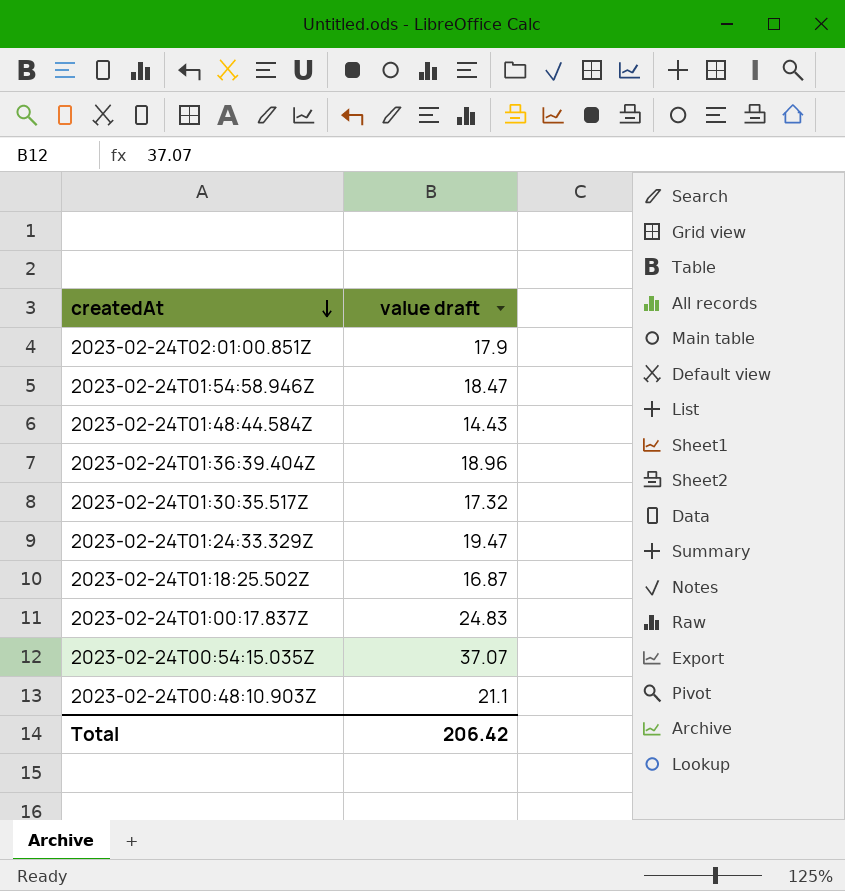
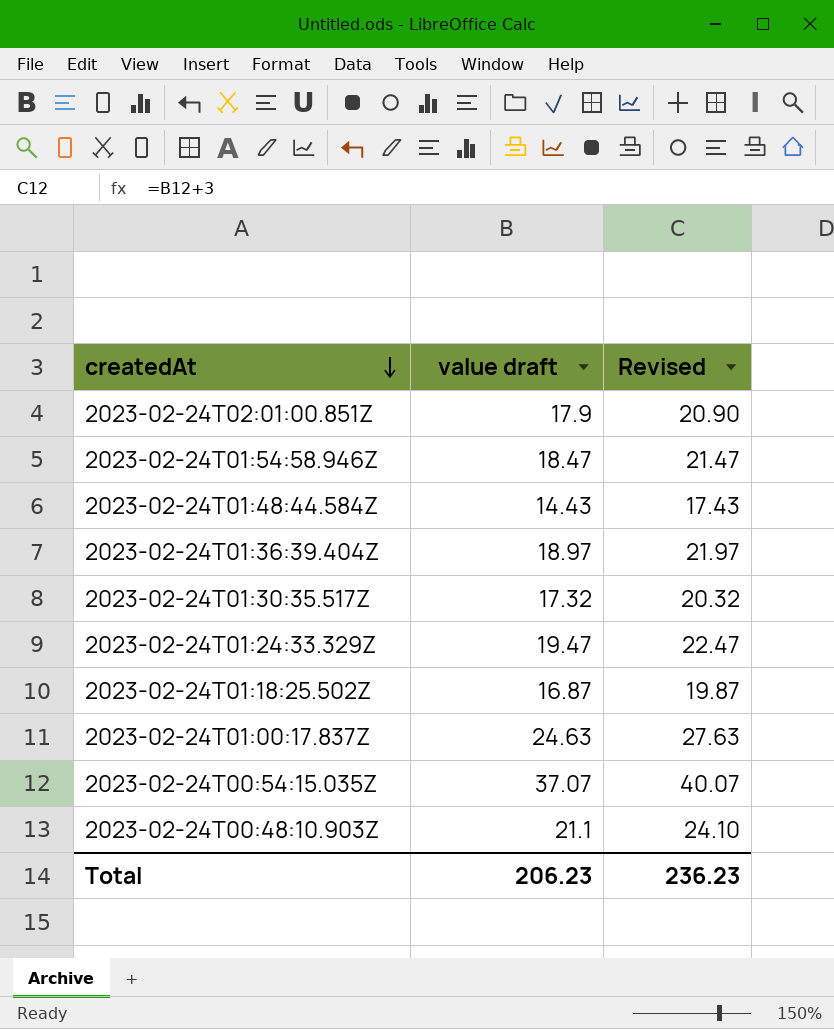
column Revised | formula: none -> [value draft] + 3
2023-02-24T01:36:39.404Z | value draft: 18.96 -> 18.97
2023-02-24T01:00:17.837Z | value draft: 24.83 -> 24.63
Total | value draft: 206.42 -> 206.23

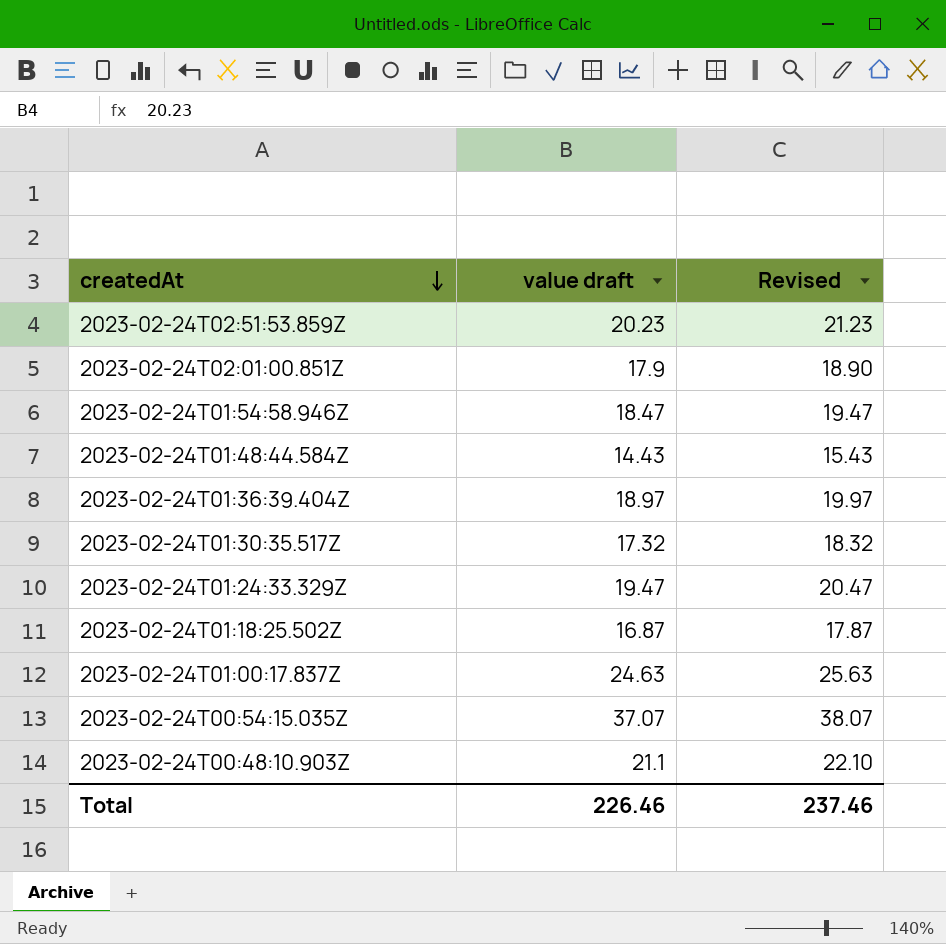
column Revised | formula: [value draft] + 3 -> [value draft] + 1
row 2023-02-24T02:51:53.859Z: none -> 20.23 | 21.23
Total | value draft: 206.23 -> 226.46
Total | Revised: 236.23 -> 237.46

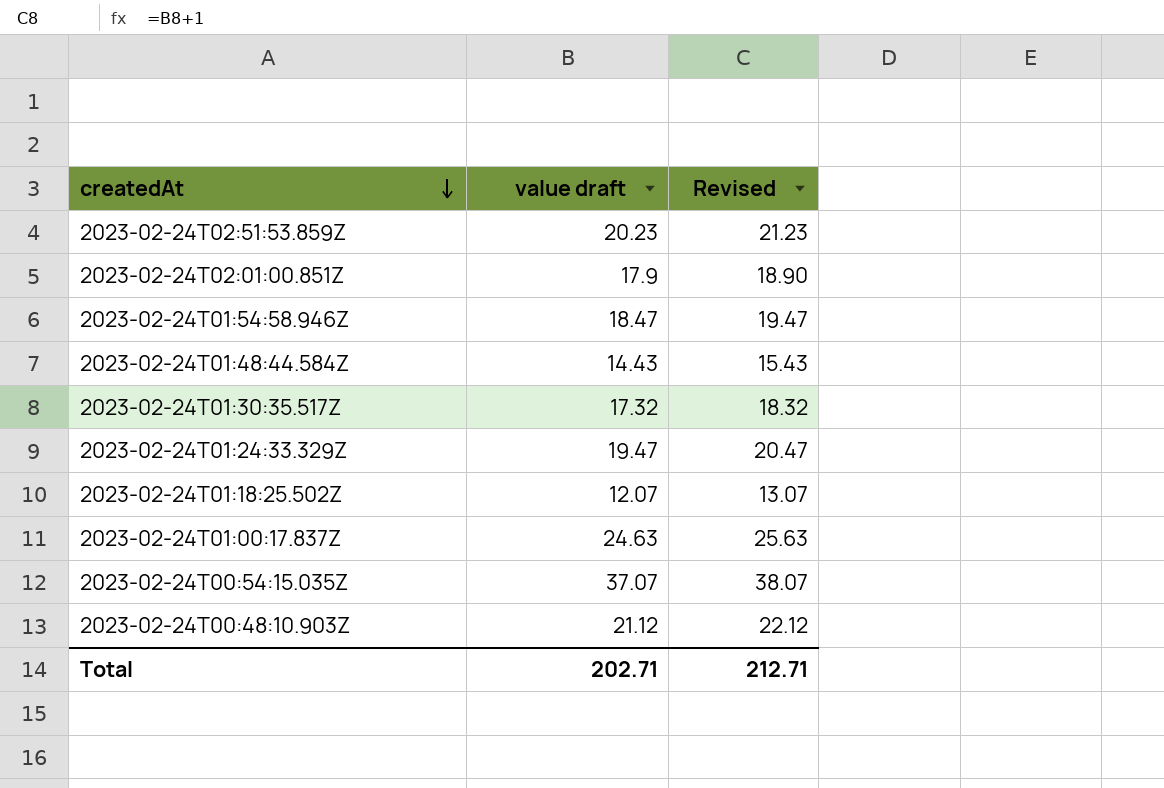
row 2023-02-24T01:36:39.404Z: 18.97 | 19.97 -> none
2023-02-24T01:18:25.502Z | value draft: 16.87 -> 12.07
2023-02-24T01:18:25.502Z | Revised: 17.87 -> 13.07
2023-02-24T00:48:10.903Z | value draft: 21.1 -> 21.12
2023-02-24T00:48:10.903Z | Revised: 22.10 -> 22.12
Total | value draft: 226.46 -> 202.71
Total | Revised: 237.46 -> 212.71

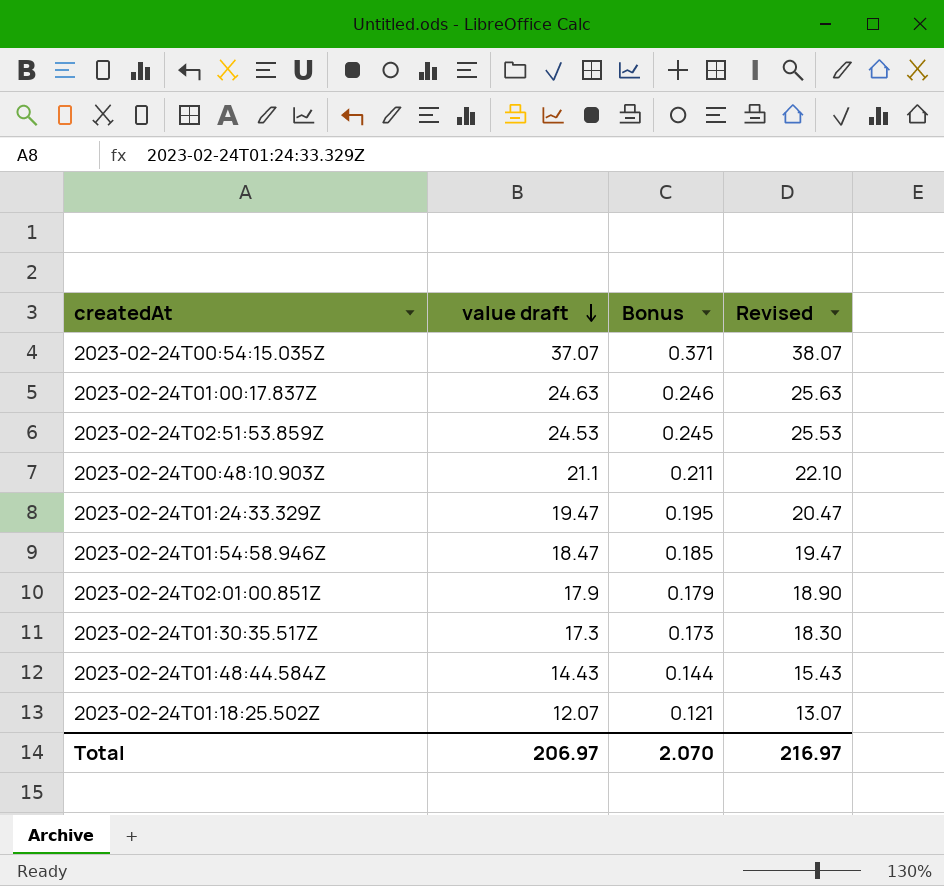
row order: createdAt descending -> value draft descending
column Bonus | formula: none -> [value draft] * 0.01
2023-02-24T02:51:53.859Z | value draft: 20.23 -> 24.53
2023-02-24T02:51:53.859Z | Revised: 21.23 -> 25.53
2023-02-24T00:48:10.903Z | value draft: 21.12 -> 21.1
2023-02-24T00:48:10.903Z | Revised: 22.12 -> 22.10
2023-02-24T01:30:35.517Z | value draft: 17.32 -> 17.3
2023-02-24T01:30:35.517Z | Revised: 18.32 -> 18.30
Total | value draft: 202.71 -> 206.97
Total | Revised: 212.71 -> 216.97

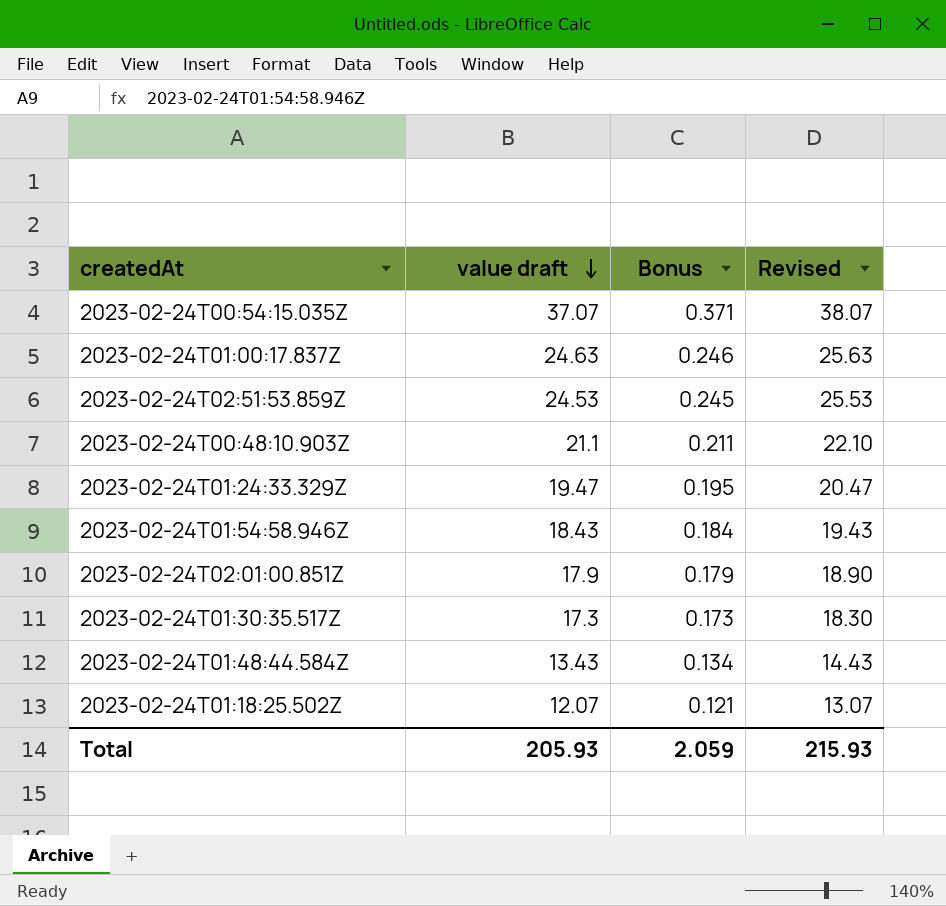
2023-02-24T01:54:58.946Z | value draft: 18.47 -> 18.43
2023-02-24T01:54:58.946Z | Bonus: 0.185 -> 0.184
2023-02-24T01:54:58.946Z | Revised: 19.47 -> 19.43
2023-02-24T01:48:44.584Z | value draft: 14.43 -> 13.43
2023-02-24T01:48:44.584Z | Bonus: 0.144 -> 0.134
2023-02-24T01:48:44.584Z | Revised: 15.43 -> 14.43
Total | value draft: 206.97 -> 205.93
Total | Bonus: 2.070 -> 2.059
Total | Revised: 216.97 -> 215.93

